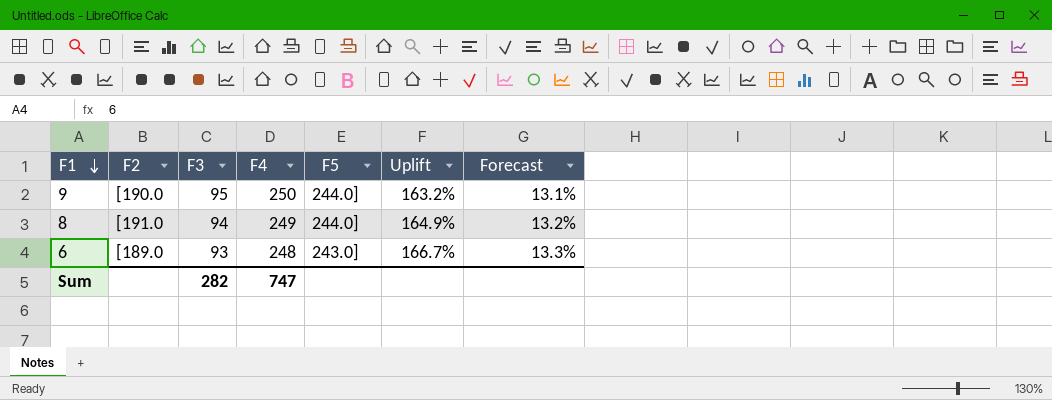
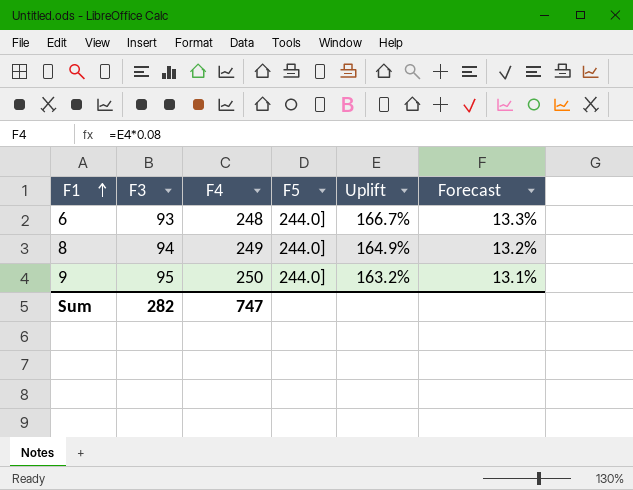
row order: F1 descending -> F1 ascending
column F2 | position: 2 -> none
6 | F5: 243.0] -> 244.0]

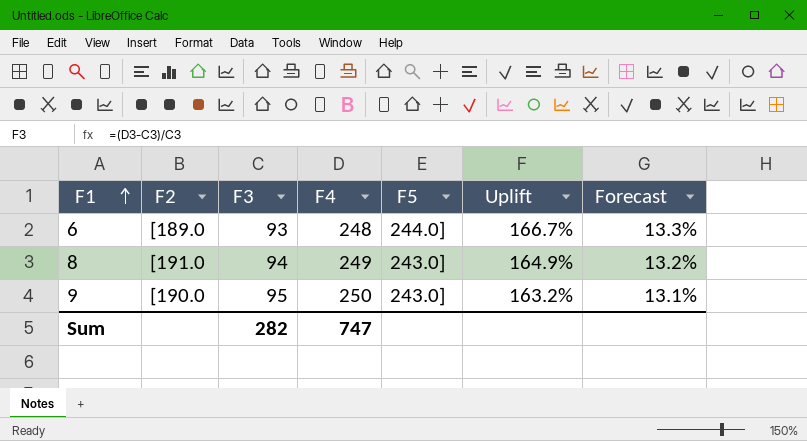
column F2 | position: none -> 2
8 | F5: 244.0] -> 243.0]
9 | F5: 244.0] -> 243.0]

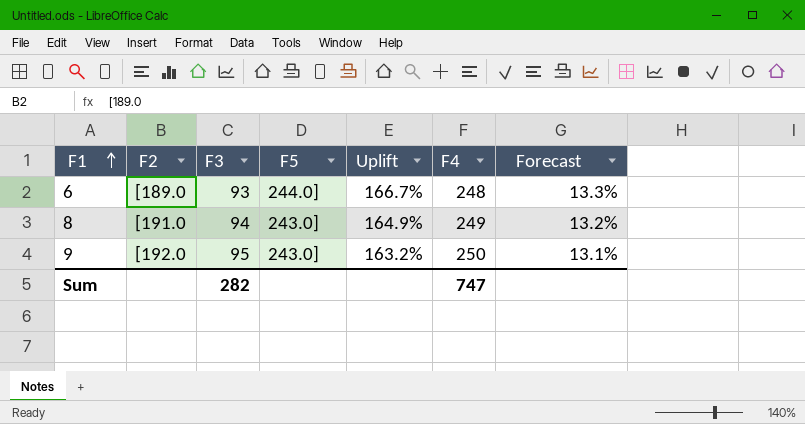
column F4 | position: 4 -> 6
9 | F2: [190.0 -> [192.0

